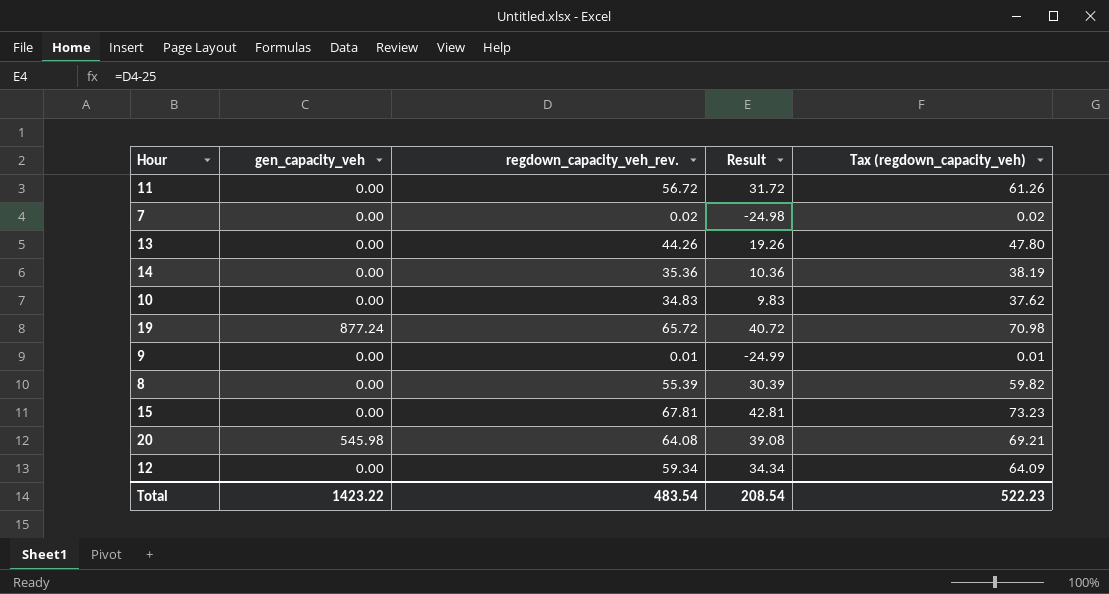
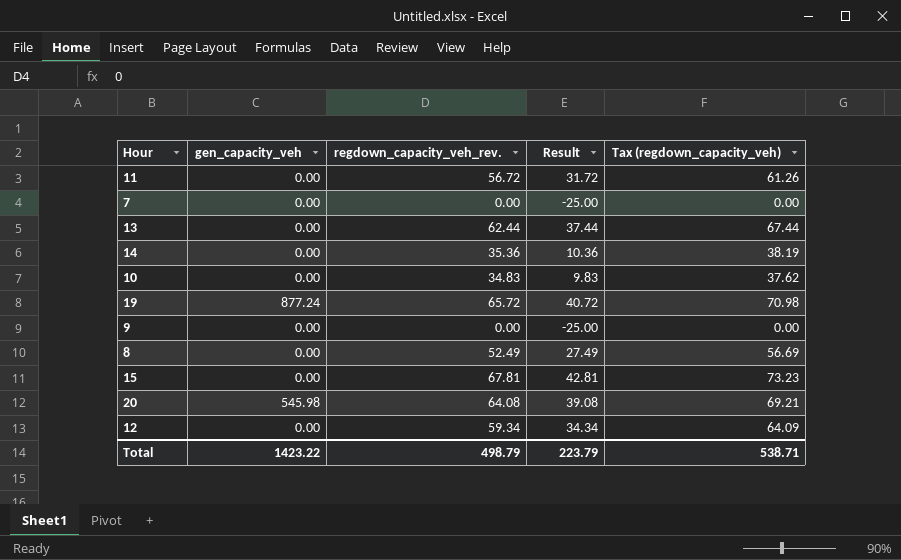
7 | regdown_capacity_veh_rev.: 0.02 -> 0.00
7 | Result: -24.98 -> -25.00
7 | Tax (regdown_capacity_veh): 0.02 -> 0.00
13 | regdown_capacity_veh_rev.: 44.26 -> 62.44
13 | Result: 19.26 -> 37.44
13 | Tax (regdown_capacity_veh): 47.80 -> 67.44
9 | regdown_capacity_veh_rev.: 0.01 -> 0.00
9 | Result: -24.99 -> -25.00
9 | Tax (regdown_capacity_veh): 0.01 -> 0.00
8 | regdown_capacity_veh_rev.: 55.39 -> 52.49
8 | Result: 30.39 -> 27.49
8 | Tax (regdown_capacity_veh): 59.82 -> 56.69
Total | regdown_capacity_veh_rev.: 483.54 -> 498.79
Total | Result: 208.54 -> 223.79
Total | Tax (regdown_capacity_veh): 522.23 -> 538.71

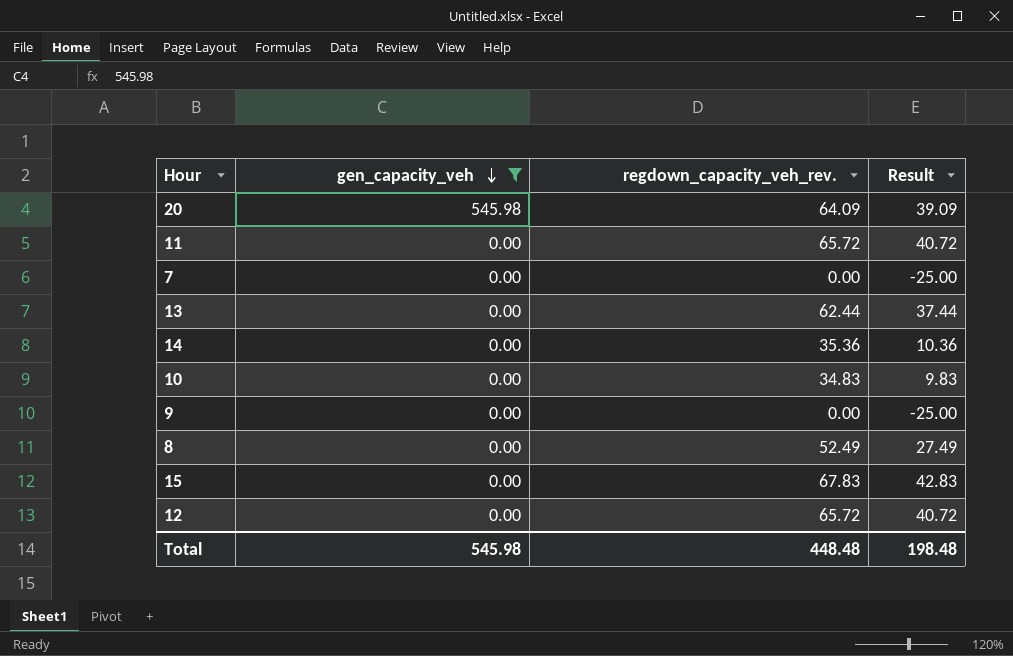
filter: none -> gen_capacity_veh != 877.24
row order: none -> gen_capacity_veh descending
column Tax (regdown_capacity_veh) | formula: [regdown_capacity_veh_rev.] * 1.08 -> none
20 | regdown_capacity_veh_rev.: 64.08 -> 64.09
20 | Result: 39.08 -> 39.09
11 | regdown_capacity_veh_rev.: 56.72 -> 65.72
11 | Result: 31.72 -> 40.72
15 | regdown_capacity_veh_rev.: 67.81 -> 67.83
15 | Result: 42.81 -> 42.83
12 | regdown_capacity_veh_rev.: 59.34 -> 65.72
12 | Result: 34.34 -> 40.72
Total | gen_capacity_veh: 1423.22 -> 545.98
Total | regdown_capacity_veh_rev.: 498.79 -> 448.48
Total | Result: 223.79 -> 198.48

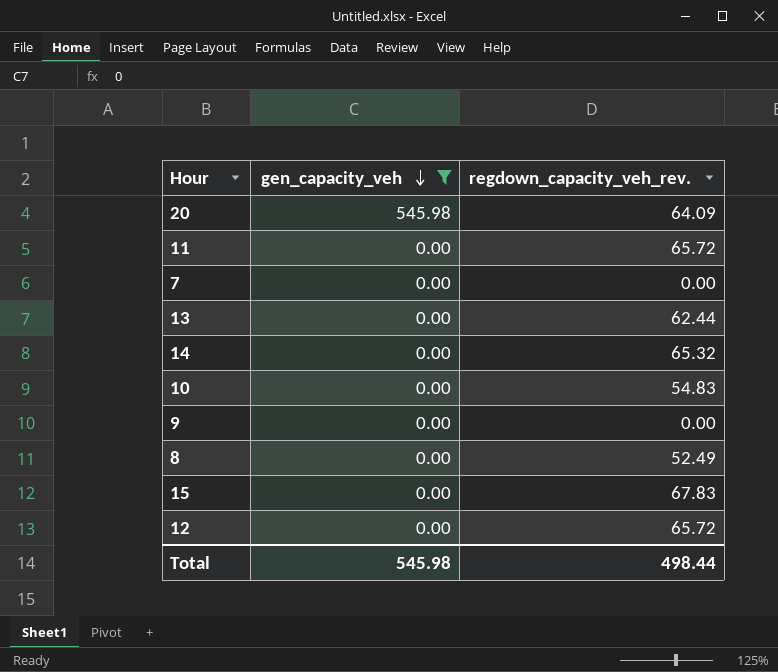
column Result | formula: [regdown_capacity_veh_rev.] - 25 -> none
14 | regdown_capacity_veh_rev.: 35.36 -> 65.32
10 | regdown_capacity_veh_rev.: 34.83 -> 54.83
Total | regdown_capacity_veh_rev.: 448.48 -> 498.44

